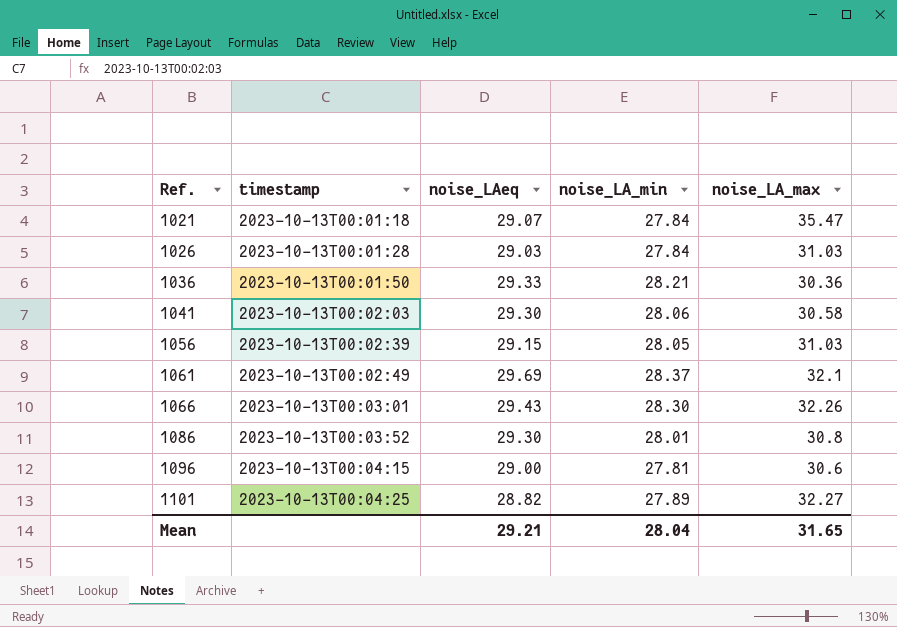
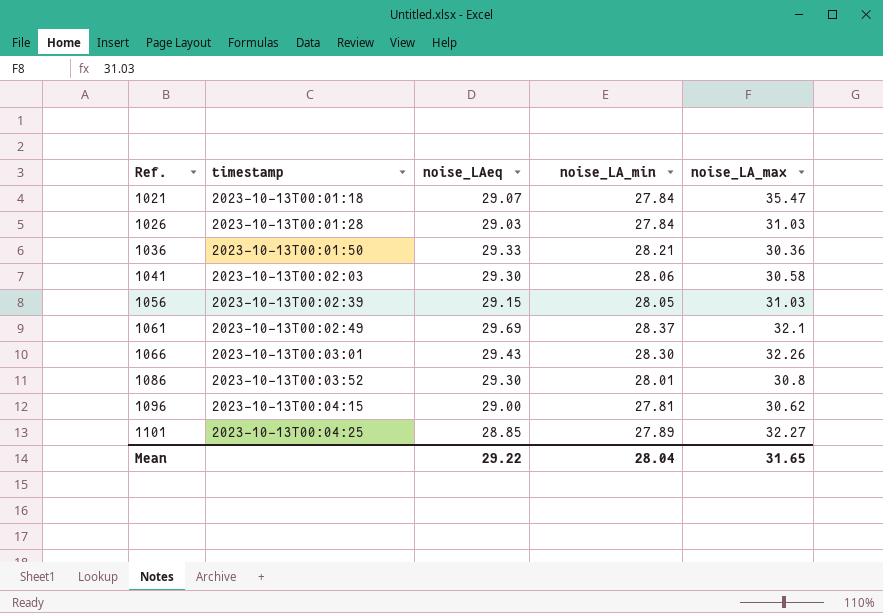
1096 | noise_LA_max: 30.6 -> 30.62
1101 | noise_LAeq: 28.82 -> 28.85
Mean | noise_LAeq: 29.21 -> 29.22

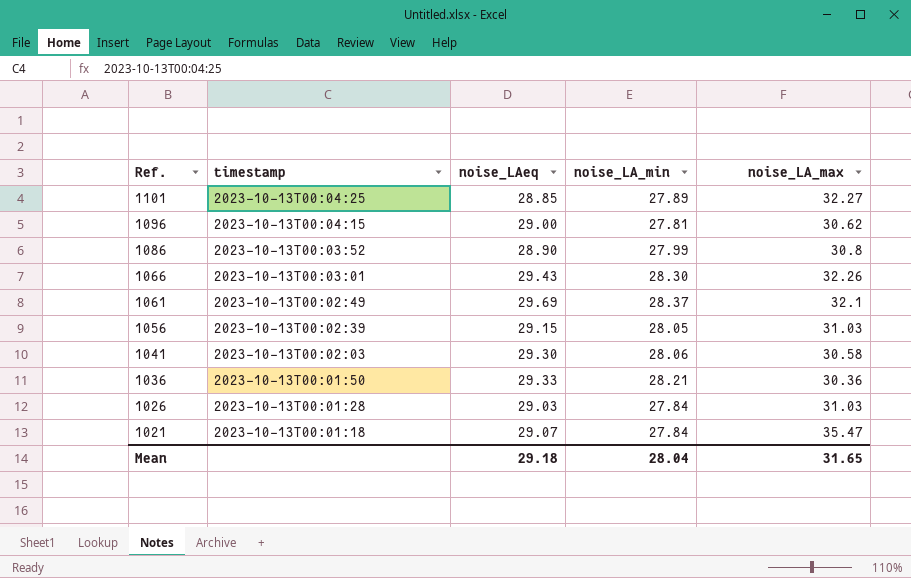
row order: Ref. ascending -> Ref. descending
1086 | noise_LAeq: 29.30 -> 28.90
1086 | noise_LA_min: 28.01 -> 27.99
Mean | noise_LAeq: 29.22 -> 29.18

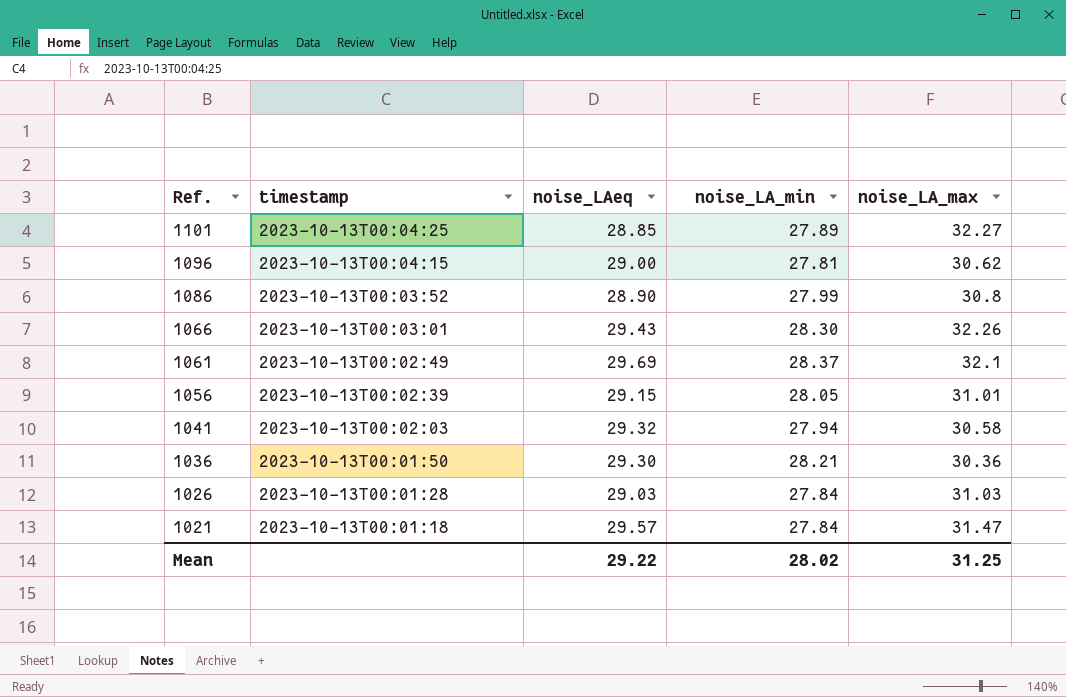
1056 | noise_LA_max: 31.03 -> 31.01
1041 | noise_LAeq: 29.30 -> 29.32
1041 | noise_LA_min: 28.06 -> 27.94
1036 | noise_LAeq: 29.33 -> 29.30
1021 | noise_LAeq: 29.07 -> 29.57
1021 | noise_LA_max: 35.47 -> 31.47
Mean | noise_LAeq: 29.18 -> 29.22
Mean | noise_LA_min: 28.04 -> 28.02
Mean | noise_LA_max: 31.65 -> 31.25

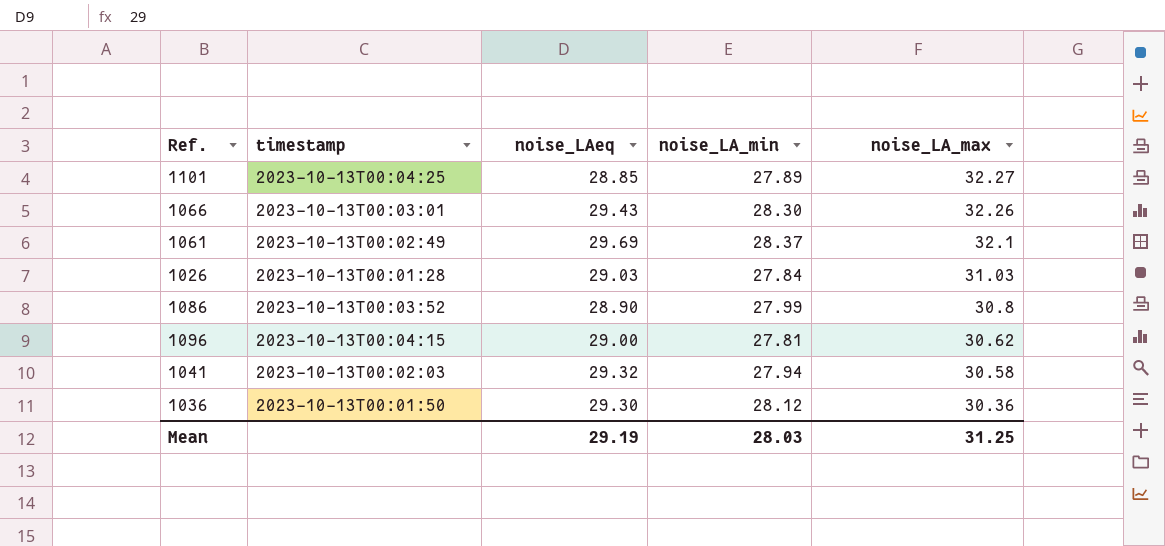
row order: Ref. descending -> noise_LA_max descending
row 1056: 2023-10-13T00:02:39 | 29.15 | 28.05 | 31.01 -> none
row 1021: 2023-10-13T00:01:18 | 29.57 | 27.84 | 31.47 -> none
1036 | noise_LA_min: 28.21 -> 28.12
Mean | noise_LAeq: 29.22 -> 29.19
Mean | noise_LA_min: 28.02 -> 28.03

